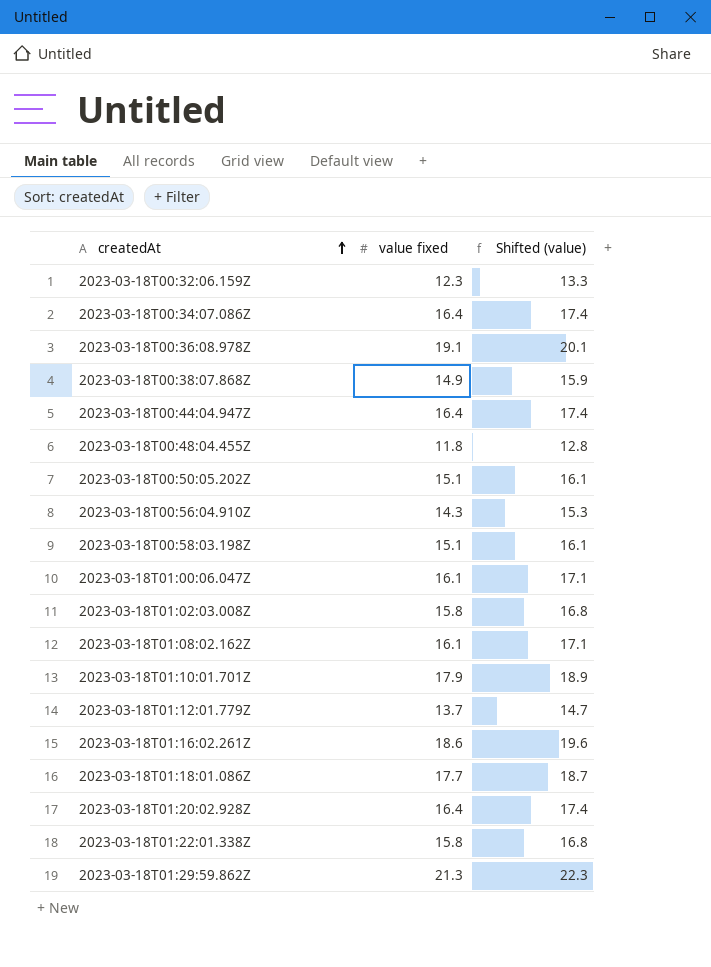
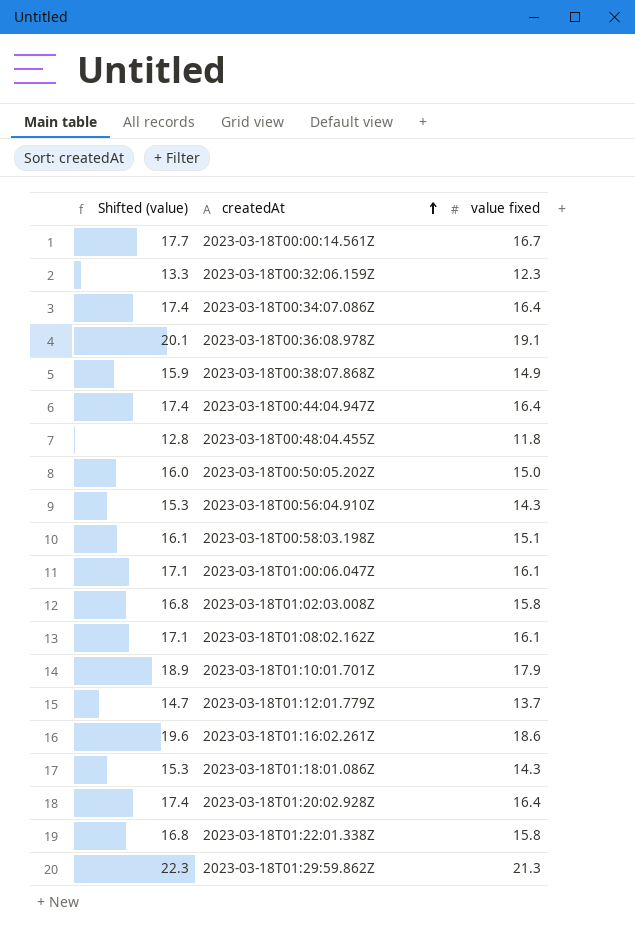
column Shifted (value) | position: 3 -> 1
row 2023-03-18T00:00:14.561Z: none -> 17.7 | 16.7
2023-03-18T00:50:05.202Z | Shifted (value): 16.1 -> 16.0
2023-03-18T00:50:05.202Z | value fixed: 15.1 -> 15.0
2023-03-18T01:18:01.086Z | Shifted (value): 18.7 -> 15.3
2023-03-18T01:18:01.086Z | value fixed: 17.7 -> 14.3

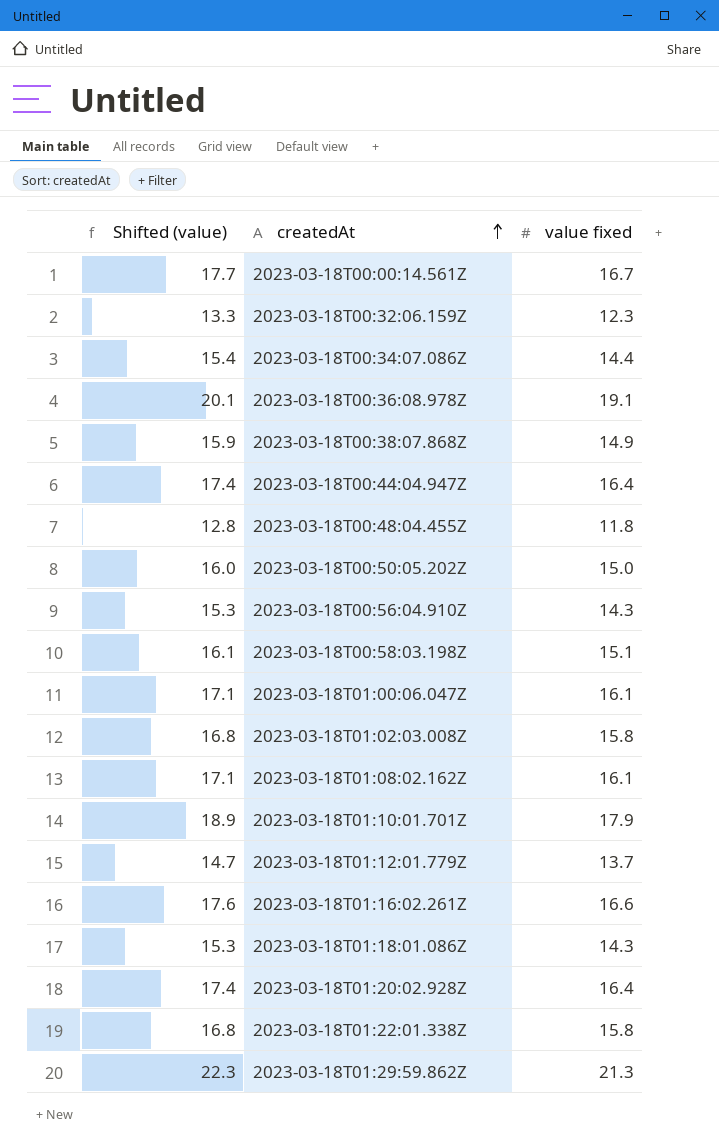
2023-03-18T00:34:07.086Z | Shifted (value): 17.4 -> 15.4
2023-03-18T00:34:07.086Z | value fixed: 16.4 -> 14.4
2023-03-18T01:16:02.261Z | Shifted (value): 19.6 -> 17.6
2023-03-18T01:16:02.261Z | value fixed: 18.6 -> 16.6

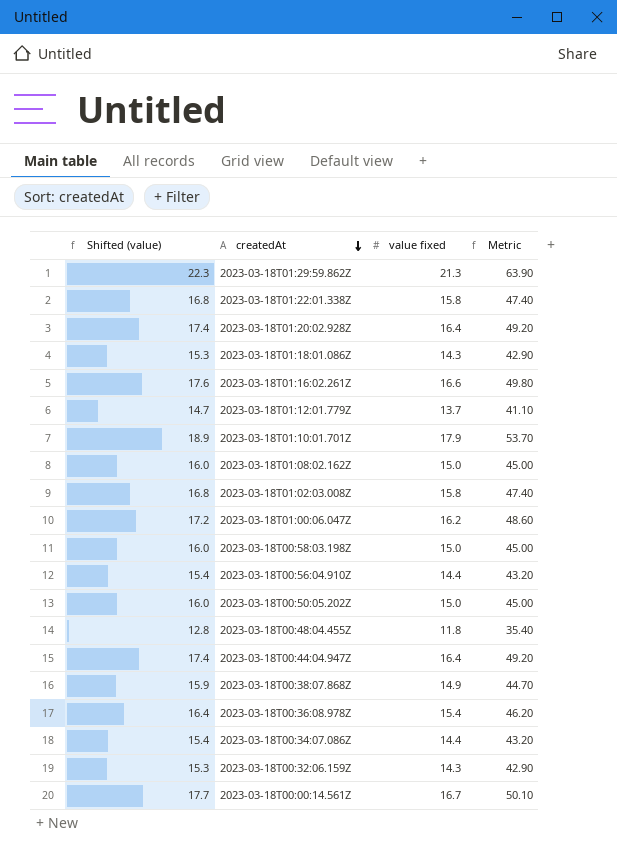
row order: createdAt ascending -> createdAt descending
column Metric | formula: none -> [value fixed] * 3
2023-03-18T01:08:02.162Z | Shifted (value): 17.1 -> 16.0
2023-03-18T01:08:02.162Z | value fixed: 16.1 -> 15.0
2023-03-18T01:00:06.047Z | Shifted (value): 17.1 -> 17.2
2023-03-18T01:00:06.047Z | value fixed: 16.1 -> 16.2
2023-03-18T00:58:03.198Z | Shifted (value): 16.1 -> 16.0
2023-03-18T00:58:03.198Z | value fixed: 15.1 -> 15.0
2023-03-18T00:56:04.910Z | Shifted (value): 15.3 -> 15.4
2023-03-18T00:56:04.910Z | value fixed: 14.3 -> 14.4
2023-03-18T00:36:08.978Z | Shifted (value): 20.1 -> 16.4
2023-03-18T00:36:08.978Z | value fixed: 19.1 -> 15.4
2023-03-18T00:32:06.159Z | Shifted (value): 13.3 -> 15.3
2023-03-18T00:32:06.159Z | value fixed: 12.3 -> 14.3

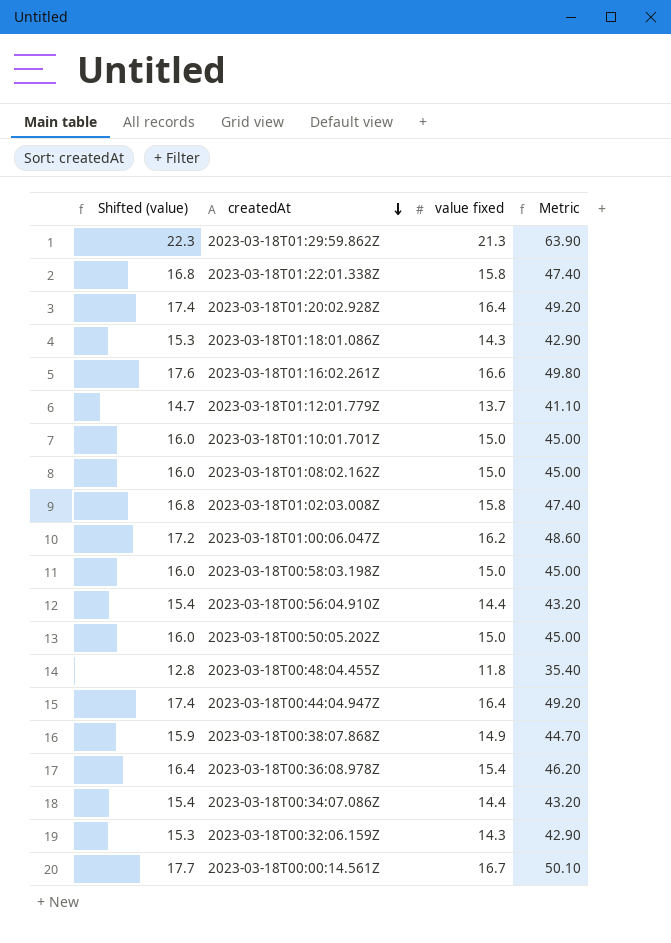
2023-03-18T01:10:01.701Z | Shifted (value): 18.9 -> 16.0
2023-03-18T01:10:01.701Z | value fixed: 17.9 -> 15.0
2023-03-18T01:10:01.701Z | Metric: 53.70 -> 45.00

